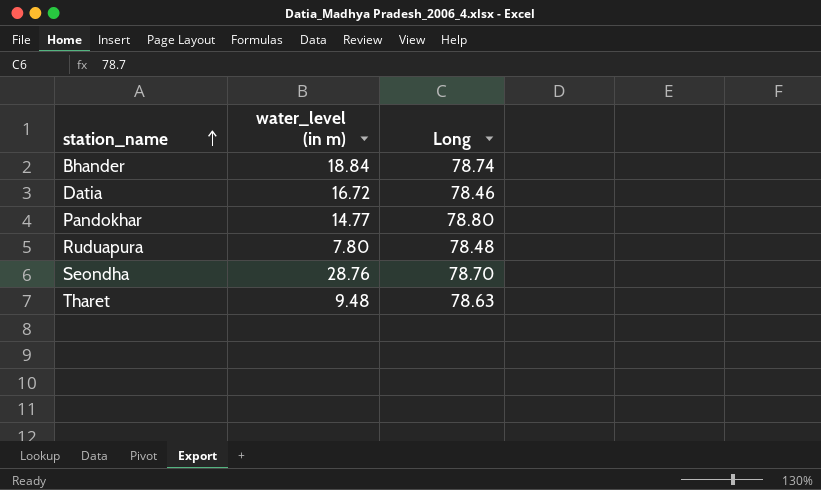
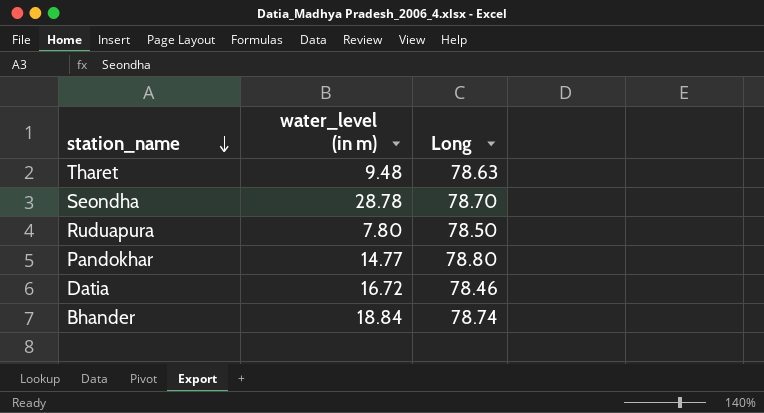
row order: station_name ascending -> station_name descending
Seondha | water_level (in m): 28.76 -> 28.78
Ruduapura | Long: 78.48 -> 78.50

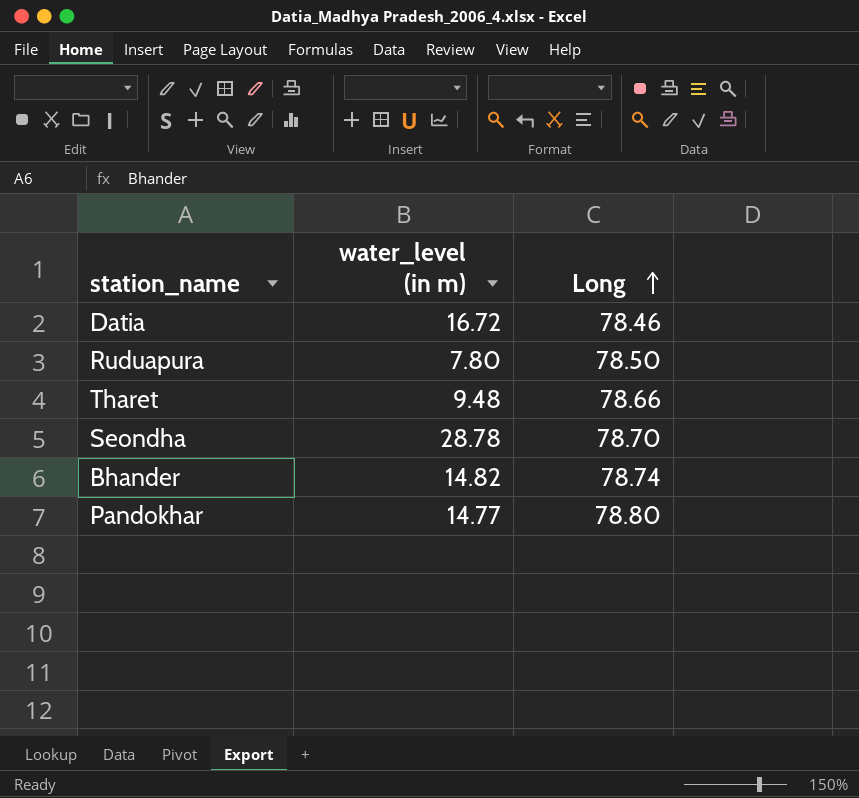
row order: station_name descending -> Long ascending
Tharet | Long: 78.63 -> 78.66
Bhander | water_level (in m): 18.84 -> 14.82

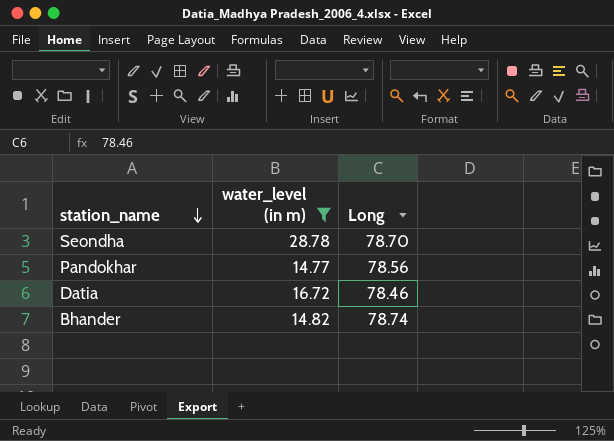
filter: none -> water_level (in m) >= 14.77
row order: Long ascending -> station_name descending
Pandokhar | Long: 78.80 -> 78.56

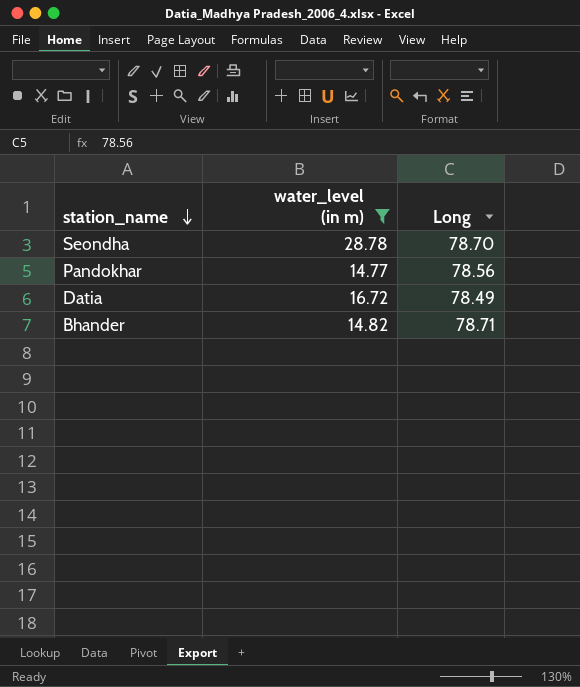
Datia | Long: 78.46 -> 78.49
Bhander | Long: 78.74 -> 78.71

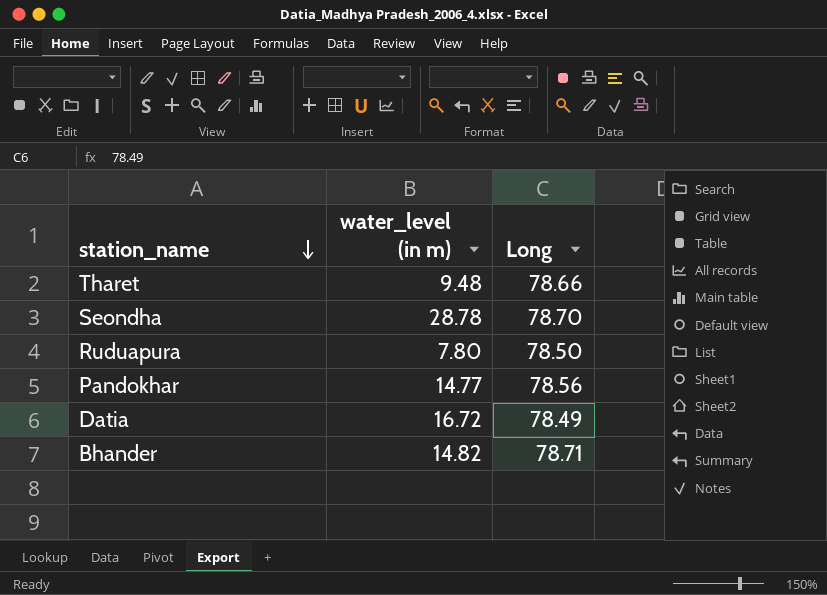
filter: water_level (in m) >= 14.77 -> none

